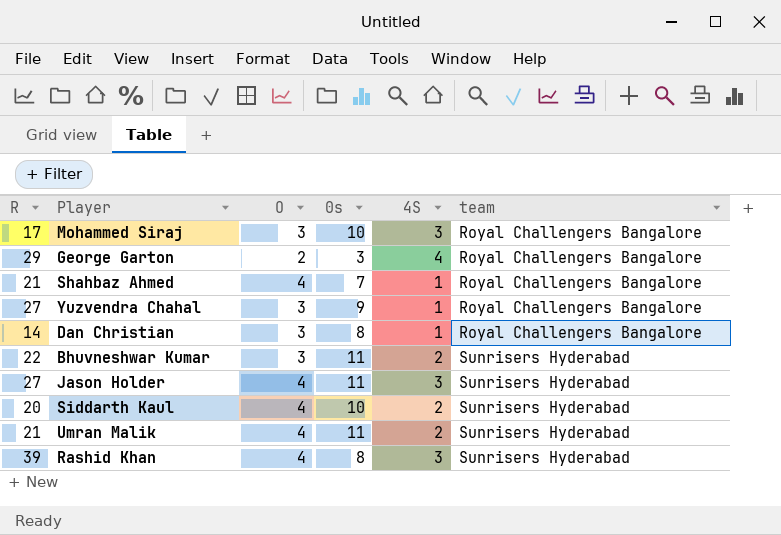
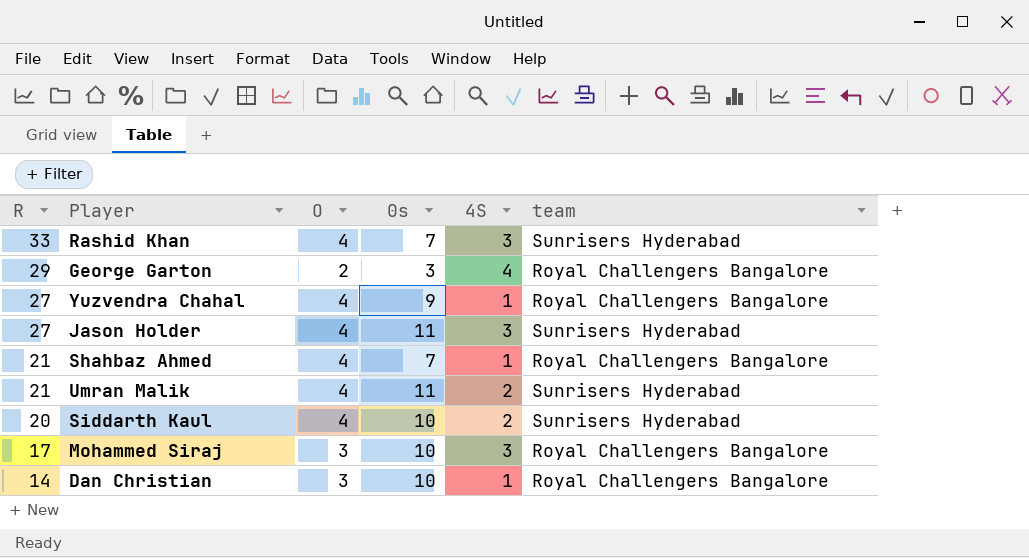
row order: team ascending -> R descending
row Bhuvneshwar Kumar: 22 | 3 | 11 | 2 | Sunrisers Hyderabad -> none
Rashid Khan | R: 39 -> 33
Rashid Khan | 0s: 8 -> 7
Yuzvendra Chahal | O: 3 -> 4
Dan Christian | 0s: 8 -> 10

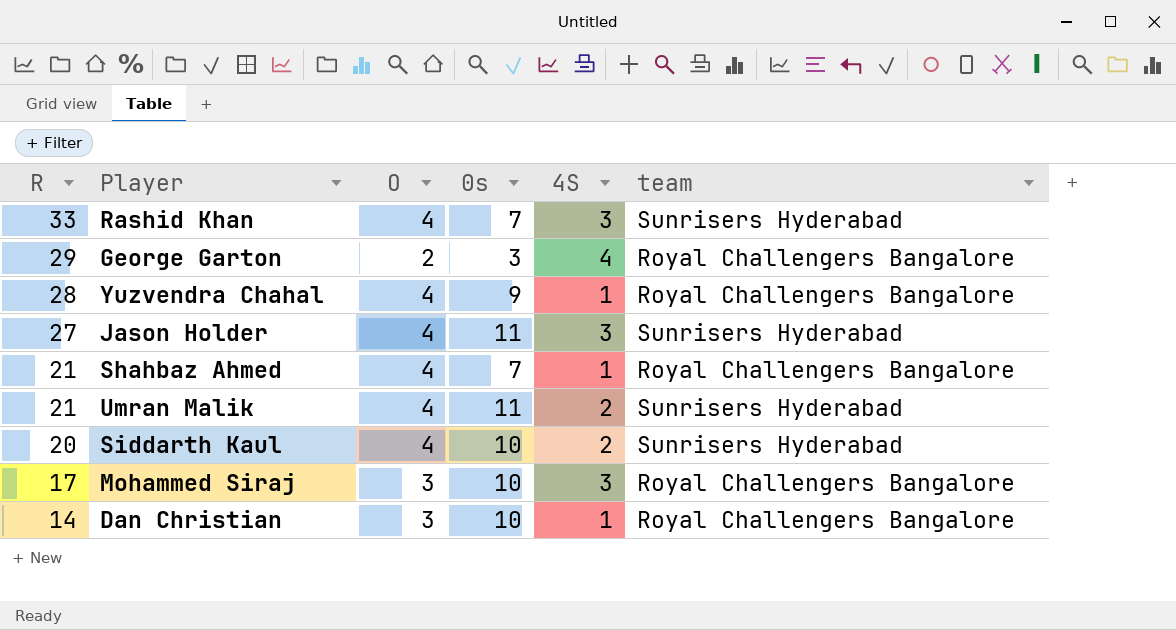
Yuzvendra Chahal | R: 27 -> 28

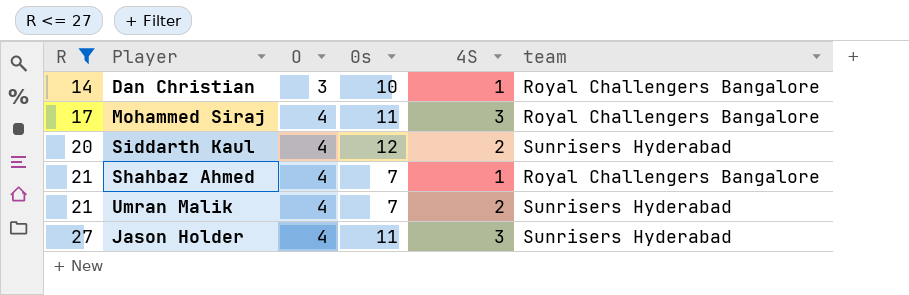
filter: none -> R <= 27
row order: R descending -> R ascending
Mohammed Siraj | O: 3 -> 4
Mohammed Siraj | 0s: 10 -> 11
Siddarth Kaul | 0s: 10 -> 12
Umran Malik | 0s: 11 -> 7

